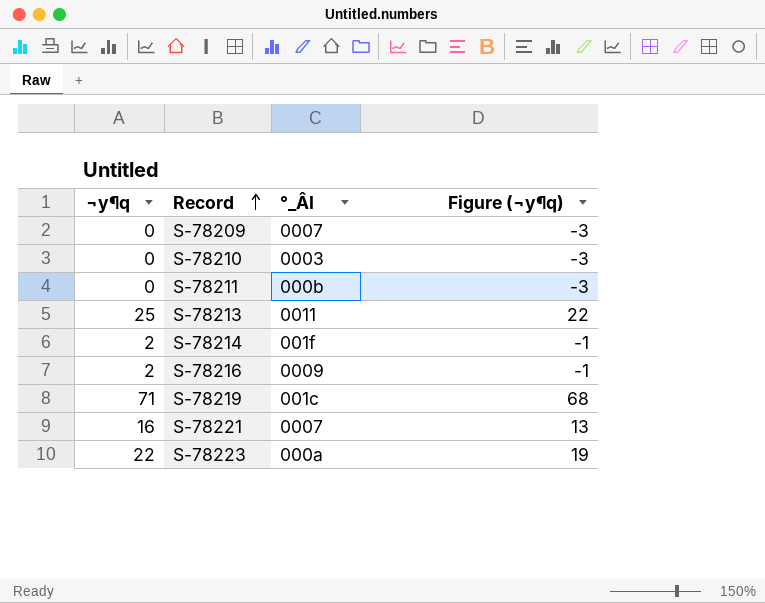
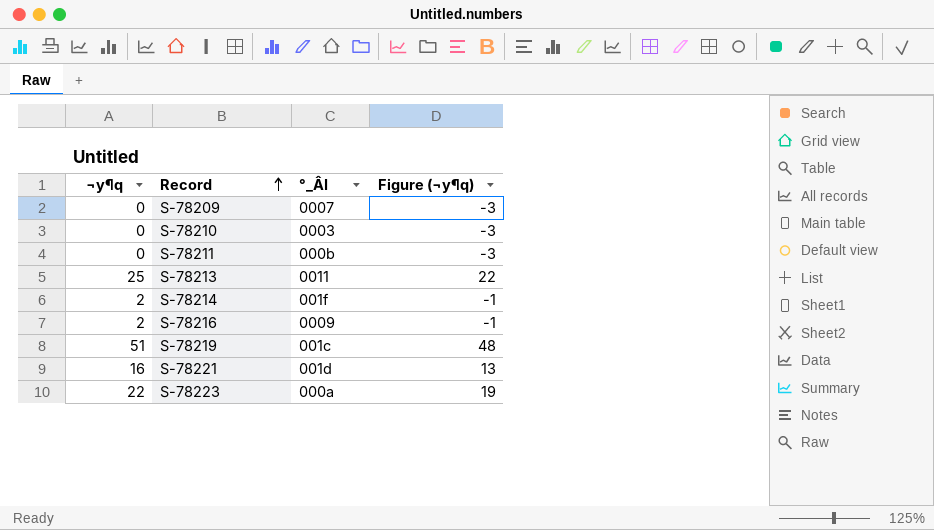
S-78219 | ¬y¶q: 71 -> 51
S-78219 | Figure (¬y¶q): 68 -> 48
S-78221 | °_ÂI: 0007 -> 001d

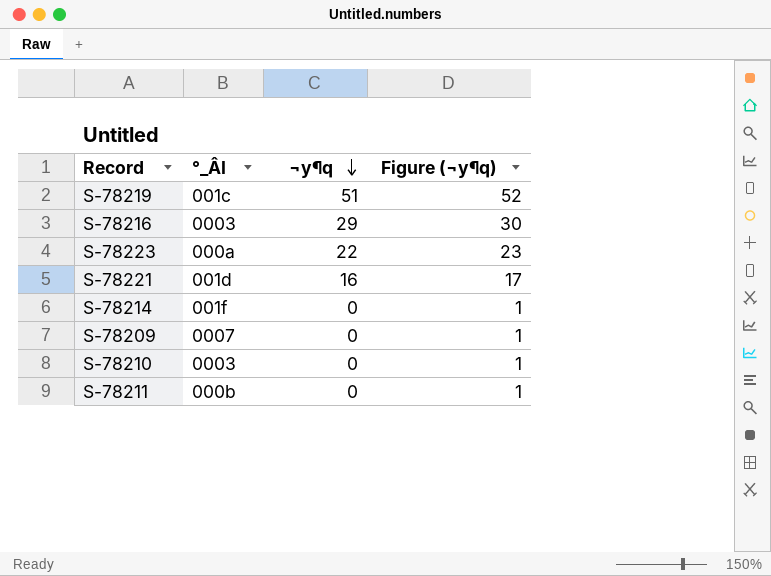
row order: Record ascending -> ¬y¶q descending
column ¬y¶q | position: 1 -> 3
column Figure (¬y¶q) | formula: [¬y¶q] - 3 -> [¬y¶q] + 1
row S-78213: 25 | 0011 | 22 -> none
S-78216 | °_ÂI: 0009 -> 0003
S-78216 | ¬y¶q: 2 -> 29
S-78214 | ¬y¶q: 2 -> 0

